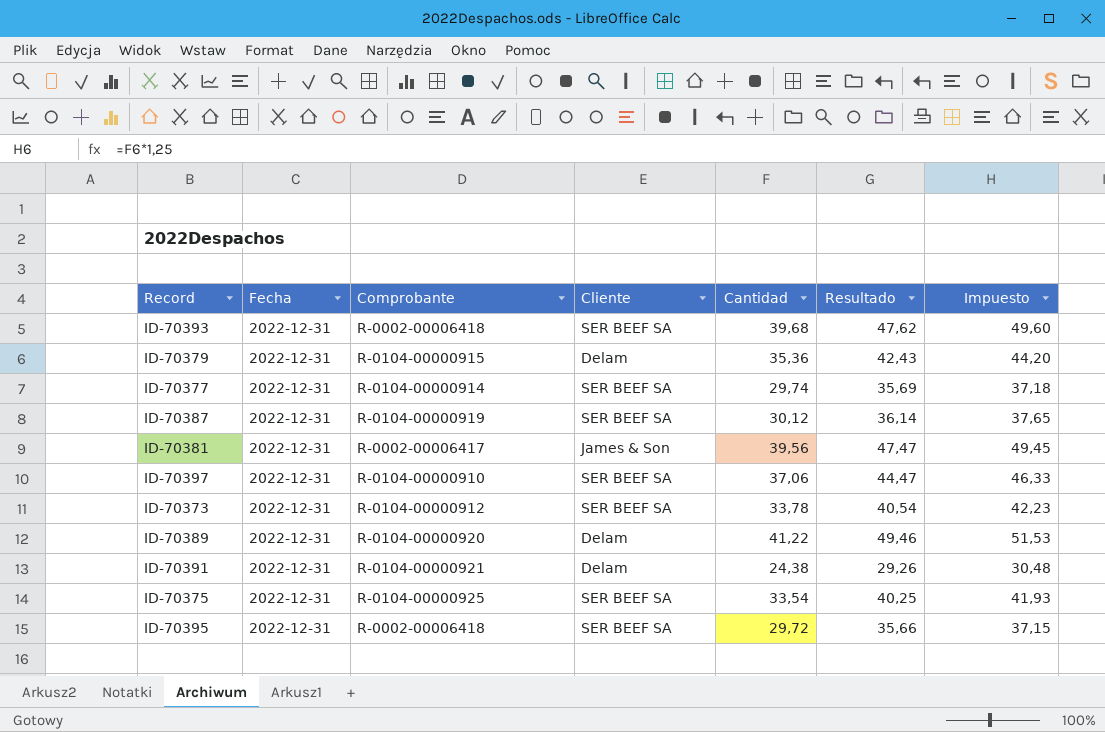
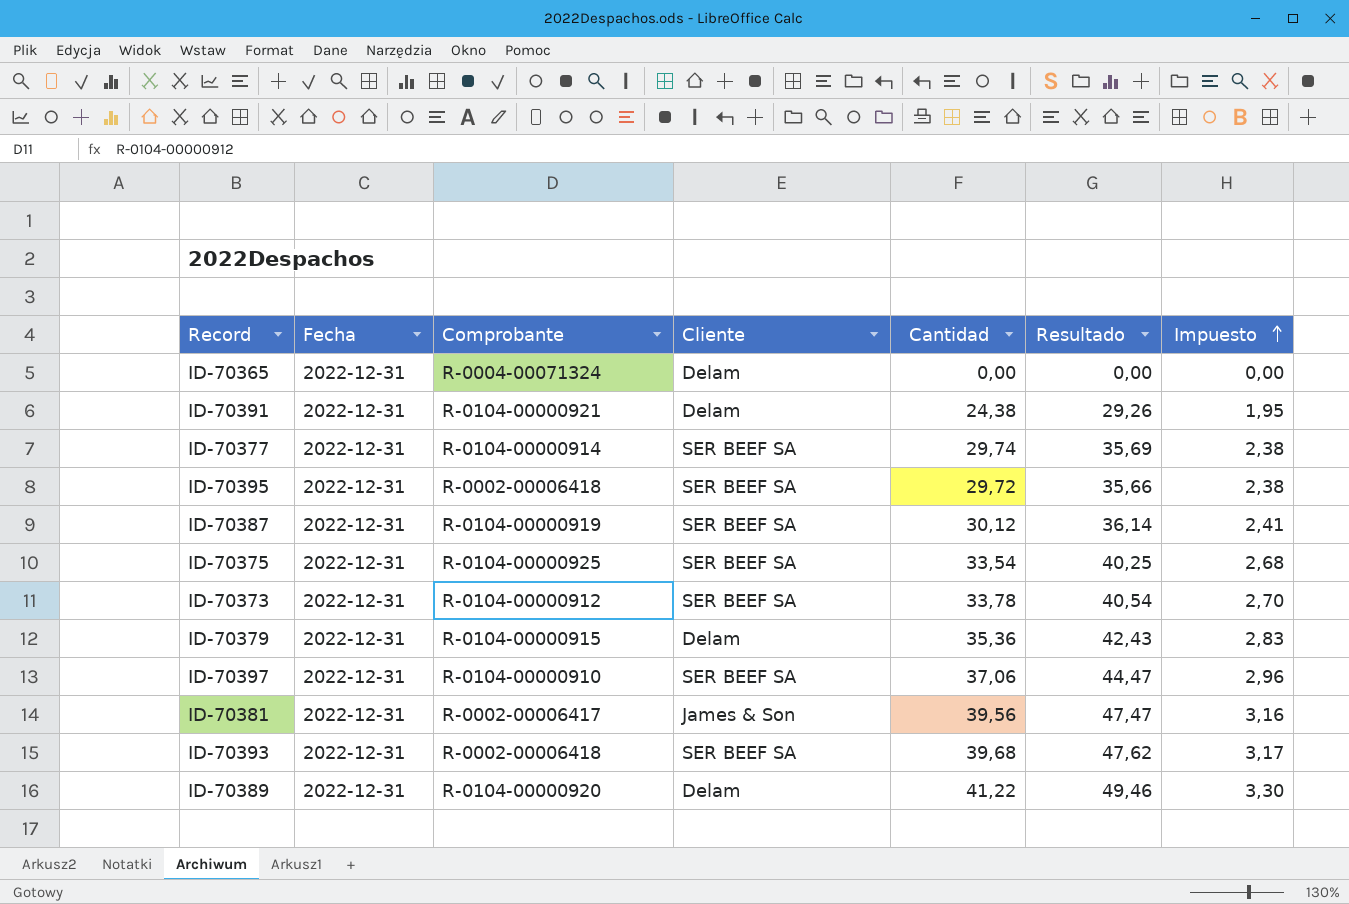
row order: none -> Impuesto ascending
column Impuesto | formula: [Cantidad] * 1,25 -> [Cantidad] * 0,08
row ID-70365: none -> 2022-12-31 | R-0004-00071324 | Delam | 0,00 | 0,00 | 0,00

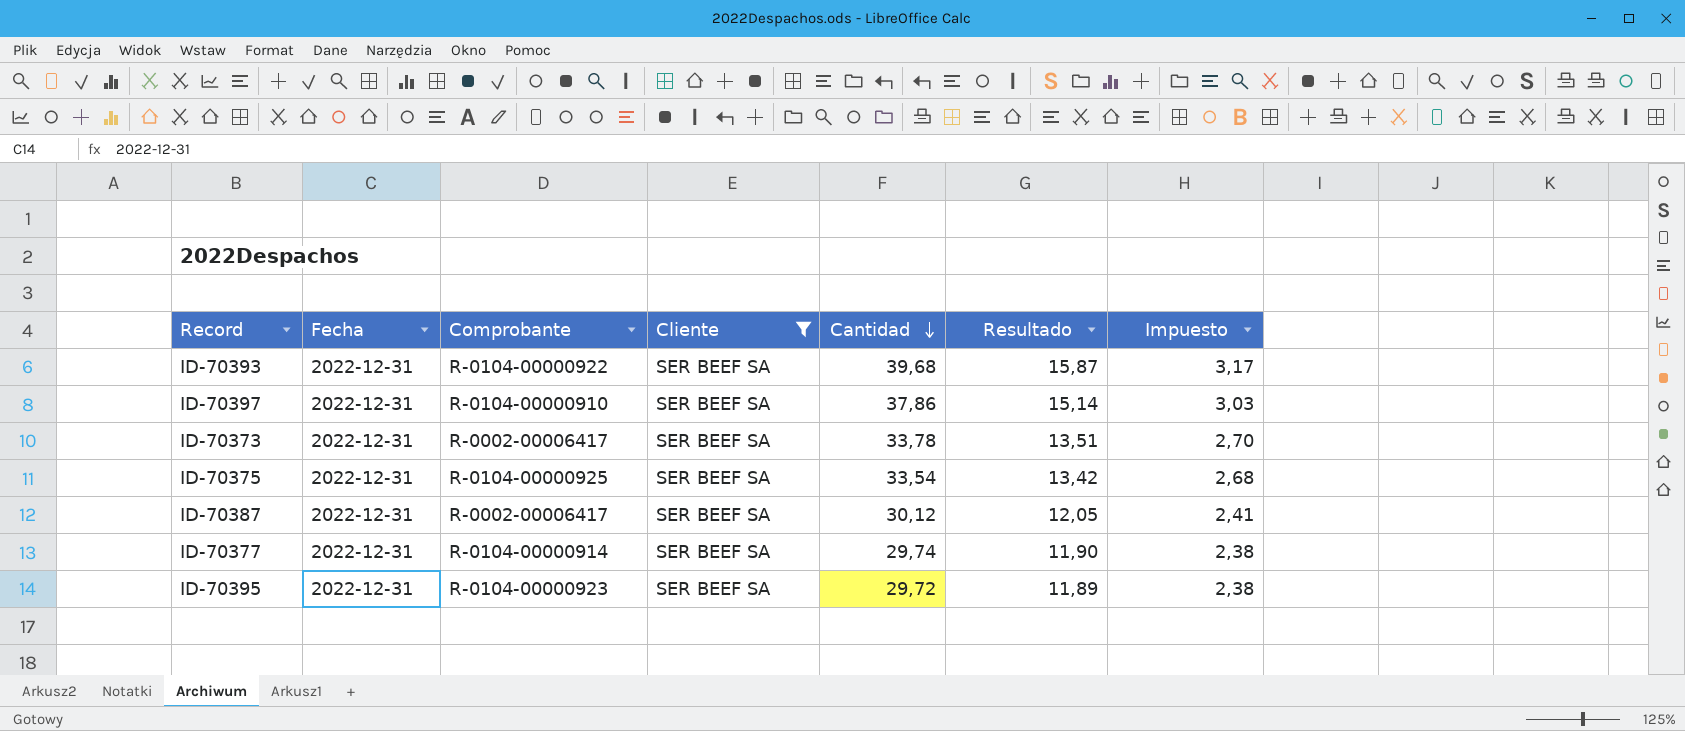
filter: none -> Cliente = SER BEEF SA
row order: Impuesto ascending -> Cantidad descending
column Resultado | formula: [Cantidad] * 1,2 -> [Cantidad] * 0,4
ID-70393 | Comprobante: R-0002-00006418 -> R-0104-00000922
ID-70397 | Cantidad: 37,06 -> 37,86
ID-70397 | Impuesto: 2,96 -> 3,03
ID-70373 | Comprobante: R-0104-00000912 -> R-0002-00006417
ID-70387 | Comprobante: R-0104-00000919 -> R-0002-00006417
ID-70395 | Comprobante: R-0002-00006418 -> R-0104-00000923

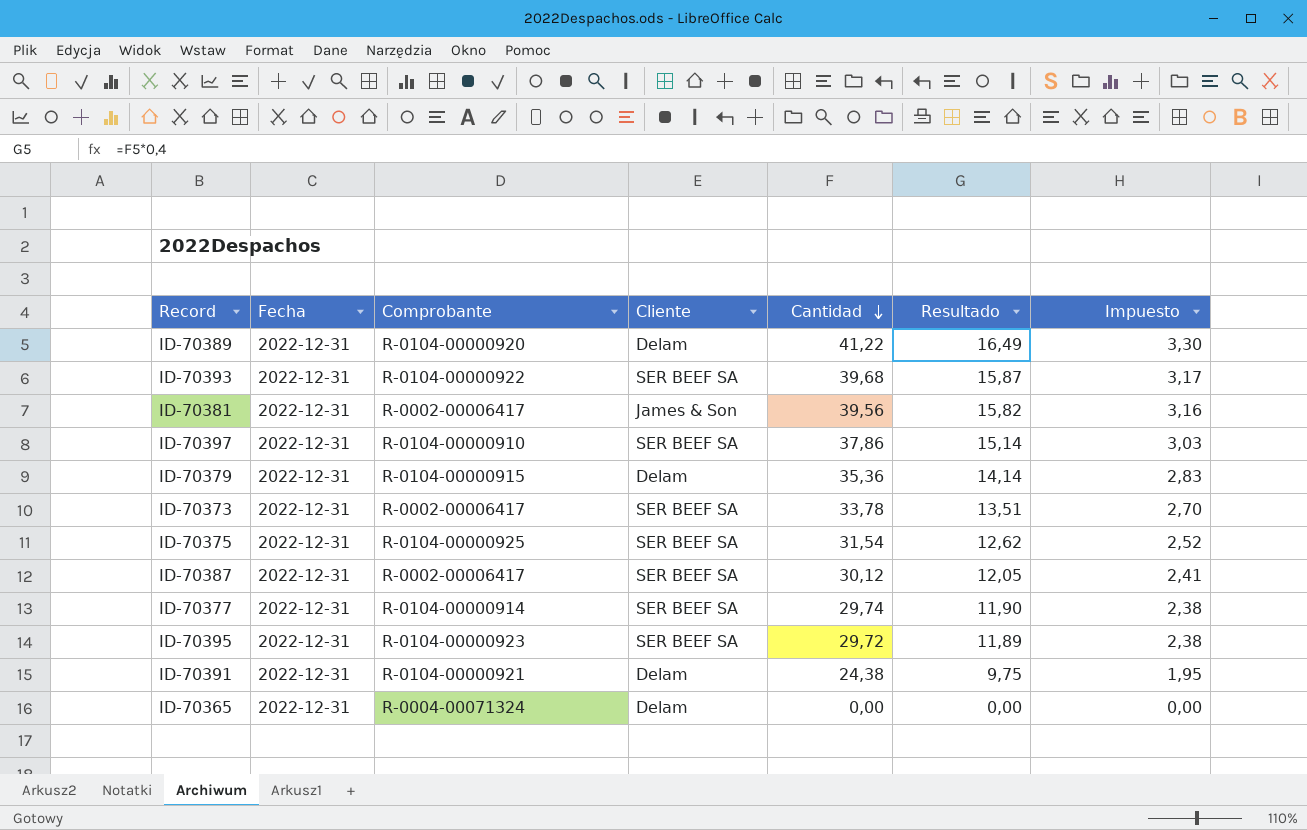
filter: Cliente = SER BEEF SA -> none
ID-70375 | Cantidad: 33,54 -> 31,54
ID-70375 | Resultado: 13,42 -> 12,62
ID-70375 | Impuesto: 2,68 -> 2,52

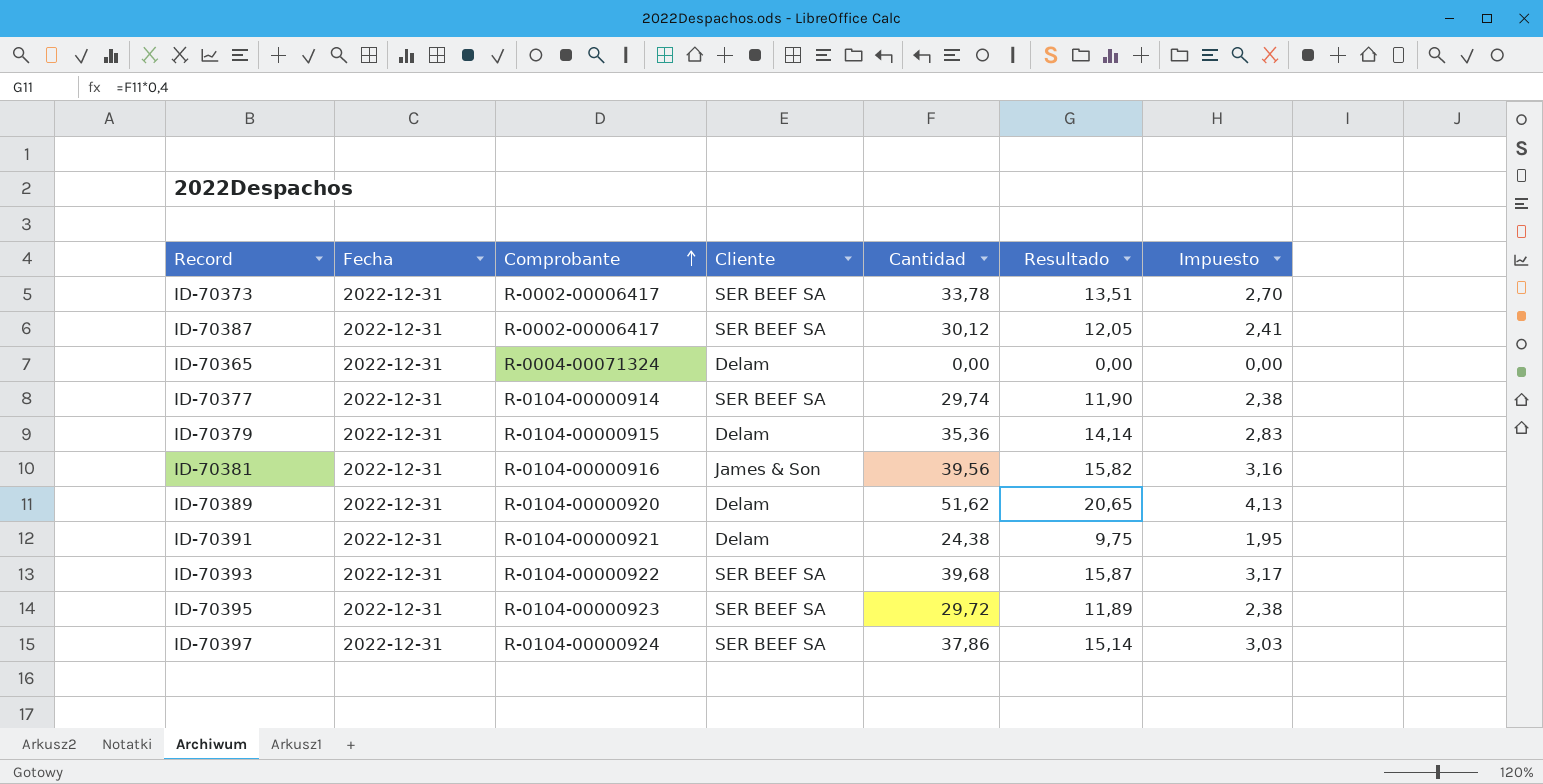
row order: Cantidad descending -> Comprobante ascending
row ID-70375: 2022-12-31 | R-0104-00000925 | SER BEEF SA | 31,54 | 12,62 | 2,52 -> none
ID-70381 | Comprobante: R-0002-00006417 -> R-0104-00000916
ID-70389 | Cantidad: 41,22 -> 51,62
ID-70389 | Resultado: 16,49 -> 20,65
ID-70389 | Impuesto: 3,30 -> 4,13
ID-70397 | Comprobante: R-0104-00000910 -> R-0104-00000924

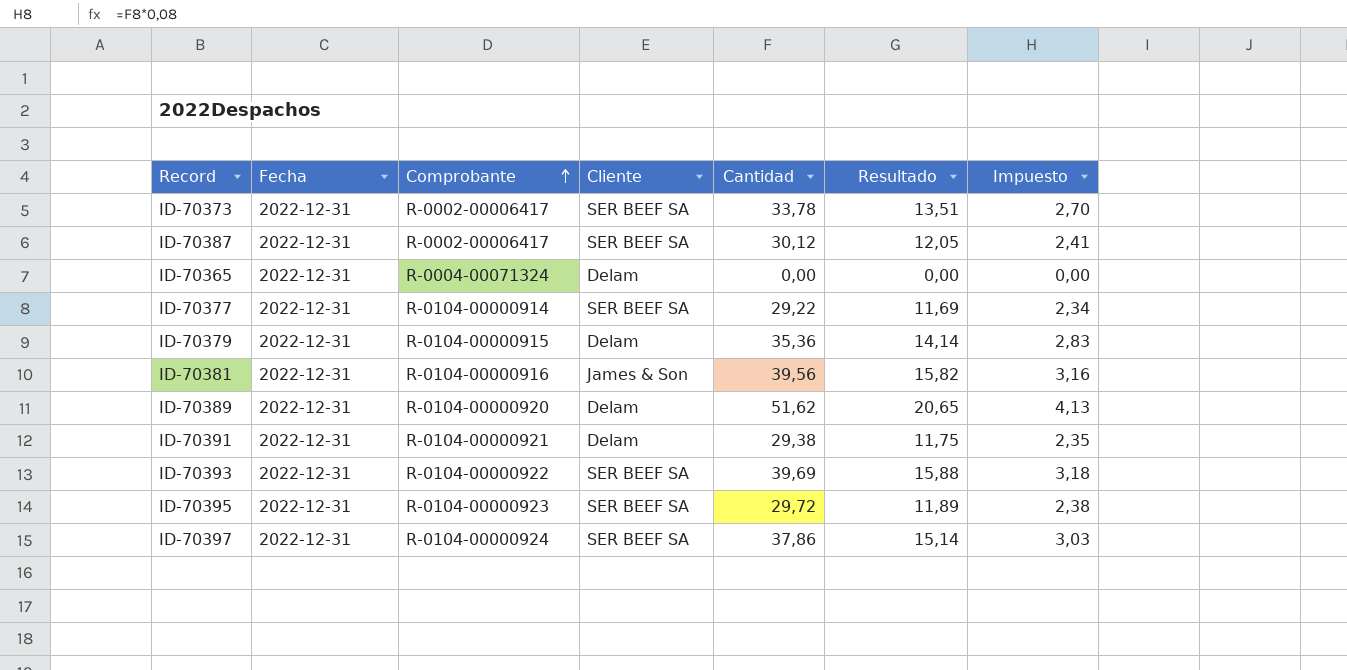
ID-70377 | Cantidad: 29,74 -> 29,22
ID-70377 | Resultado: 11,90 -> 11,69
ID-70377 | Impuesto: 2,38 -> 2,34
ID-70391 | Cantidad: 24,38 -> 29,38
ID-70391 | Resultado: 9,75 -> 11,75
ID-70391 | Impuesto: 1,95 -> 2,35
ID-70393 | Cantidad: 39,68 -> 39,69
ID-70393 | Resultado: 15,87 -> 15,88
ID-70393 | Impuesto: 3,17 -> 3,18

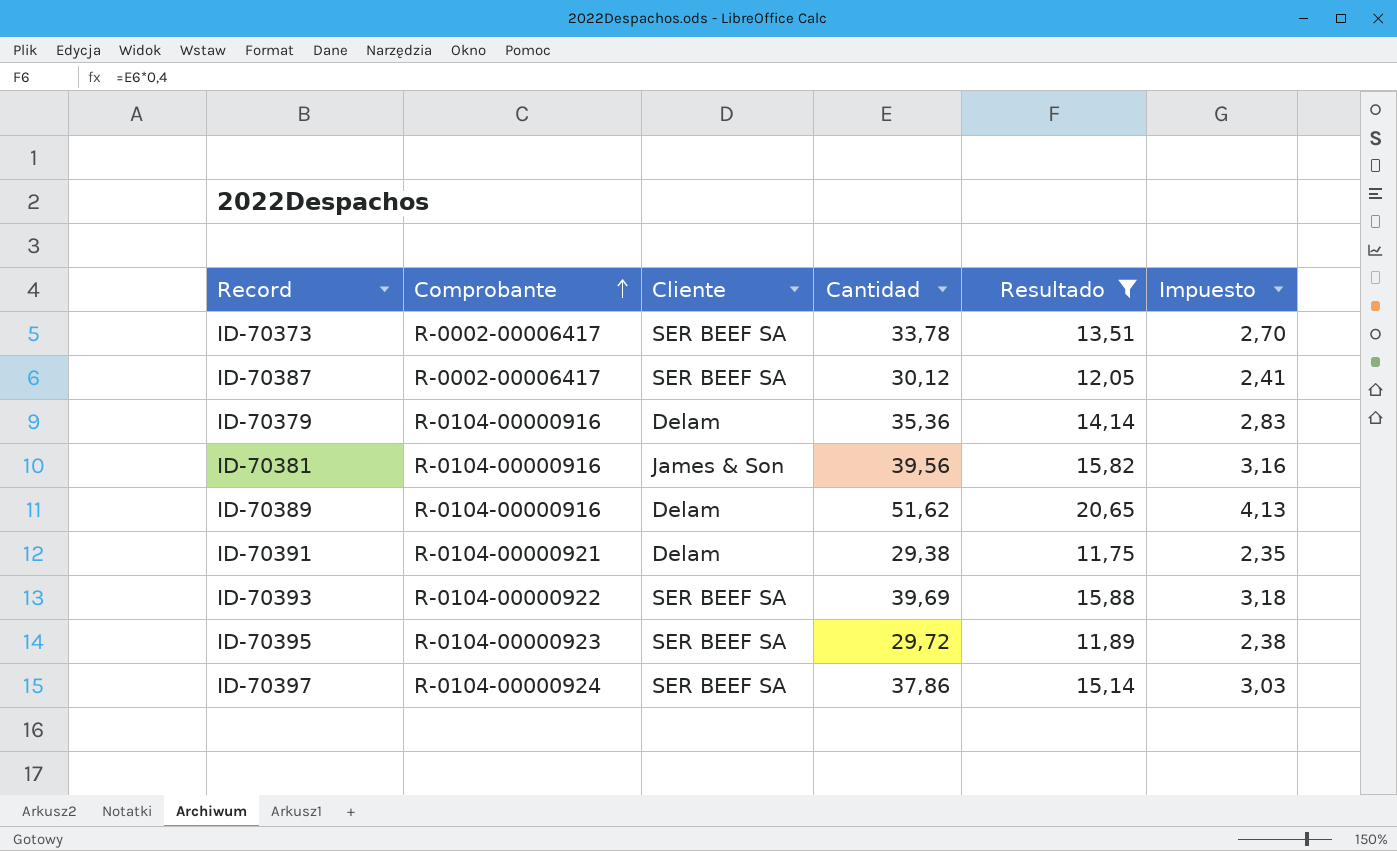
filter: none -> Resultado >= 11,75
column Fecha | position: 2 -> none
ID-70379 | Comprobante: R-0104-00000915 -> R-0104-00000916
ID-70389 | Comprobante: R-0104-00000920 -> R-0104-00000916

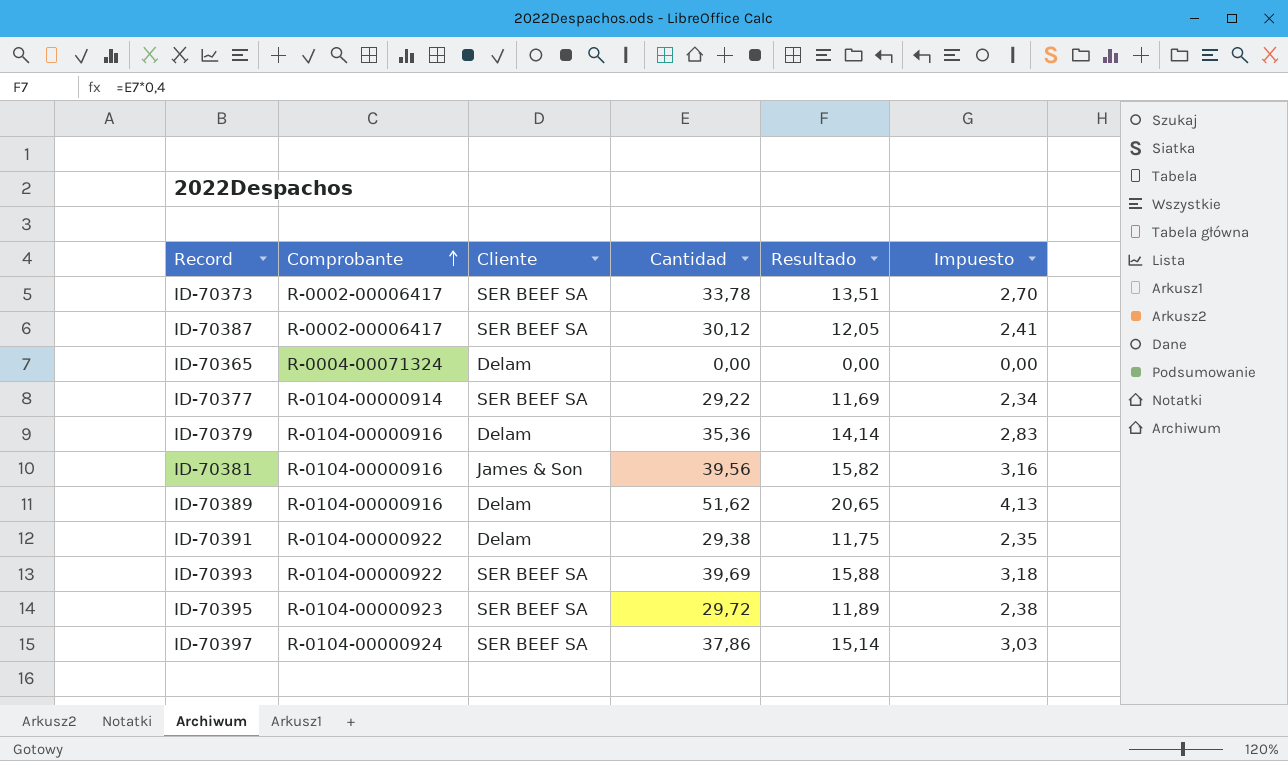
filter: Resultado >= 11,75 -> none
ID-70391 | Comprobante: R-0104-00000921 -> R-0104-00000922

